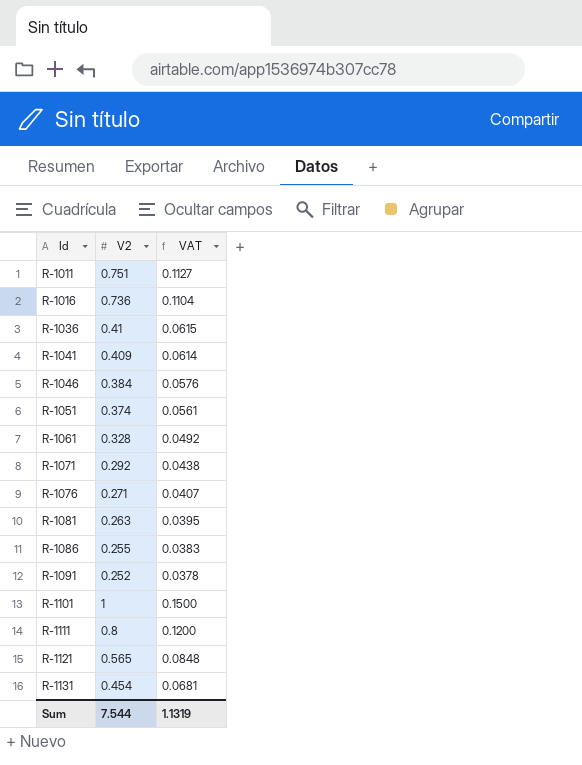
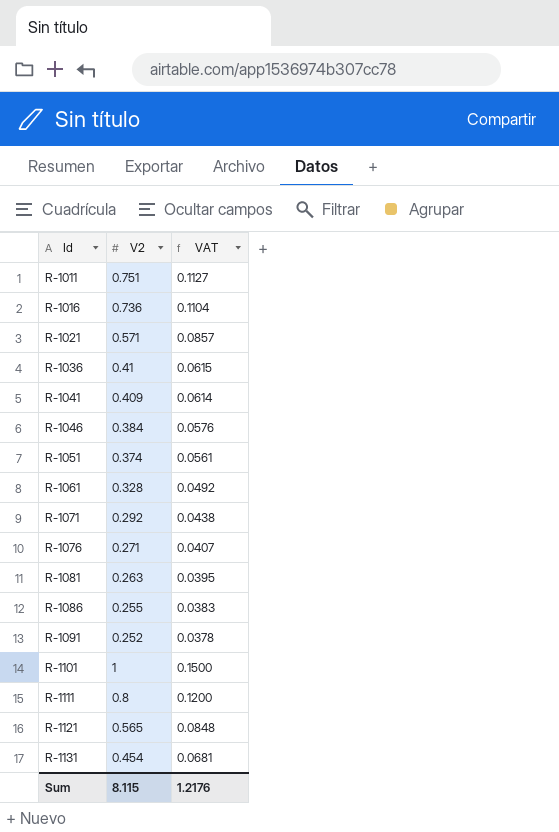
row R-1021: none -> 0.571 | 0.0857
Sum | V2: 7.544 -> 8.115
Sum | VAT: 1.1319 -> 1.2176

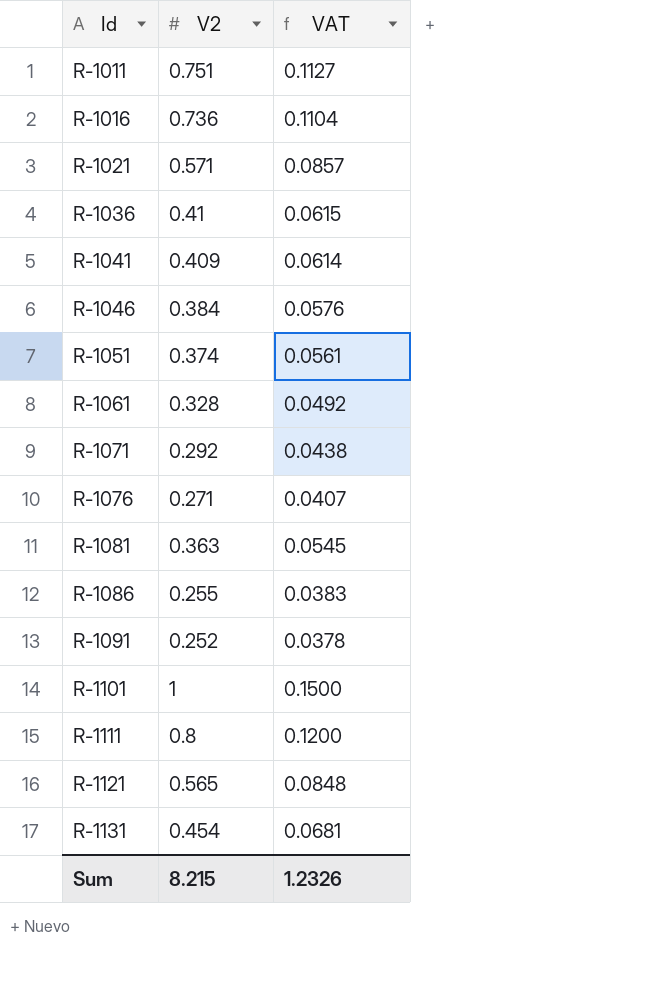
R-1081 | V2: 0.263 -> 0.363
R-1081 | VAT: 0.0395 -> 0.0545
Sum | V2: 8.115 -> 8.215
Sum | VAT: 1.2176 -> 1.2326

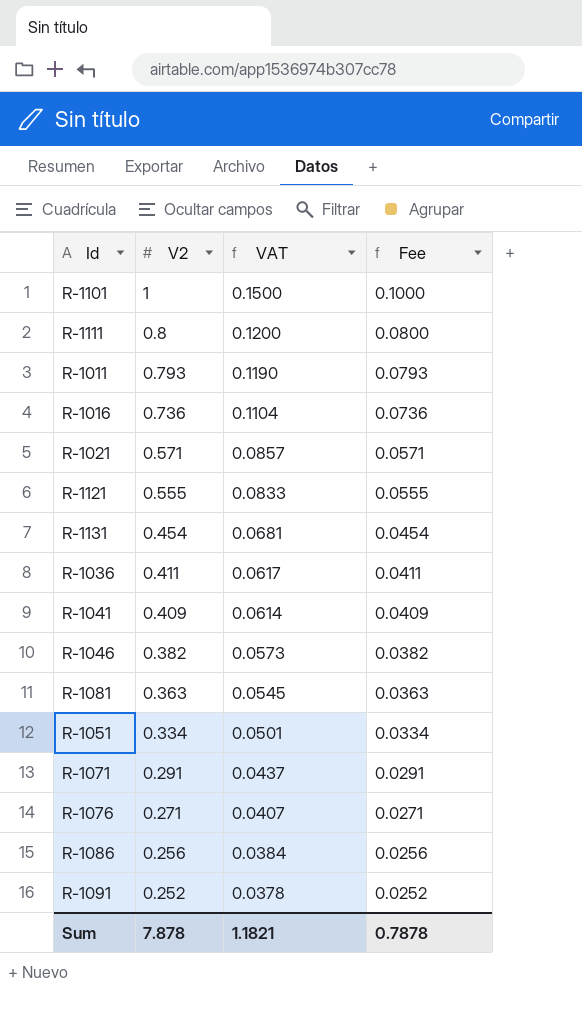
row order: Id ascending -> V2 descending
column Fee | formula: none -> [V2] * 0.1
row R-1061: 0.328 | 0.0492 -> none
R-1011 | V2: 0.751 -> 0.793
R-1011 | VAT: 0.1127 -> 0.1190
R-1121 | V2: 0.565 -> 0.555
R-1121 | VAT: 0.0848 -> 0.0833
R-1036 | V2: 0.41 -> 0.411
R-1036 | VAT: 0.0615 -> 0.0617
R-1046 | V2: 0.384 -> 0.382
R-1046 | VAT: 0.0576 -> 0.0573
R-1051 | V2: 0.374 -> 0.334
R-1051 | VAT: 0.0561 -> 0.0501
R-1071 | V2: 0.292 -> 0.291
R-1071 | VAT: 0.0438 -> 0.0437
R-1086 | V2: 0.255 -> 0.256
R-1086 | VAT: 0.0383 -> 0.0384
Sum | V2: 8.215 -> 7.878
Sum | VAT: 1.2326 -> 1.1821

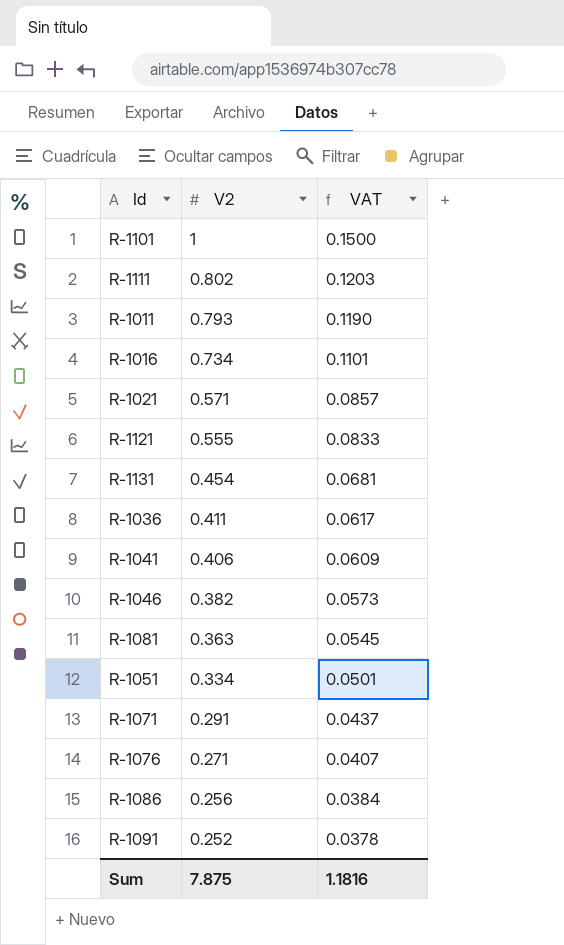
column Fee | formula: [V2] * 0.1 -> none
R-1111 | V2: 0.8 -> 0.802
R-1111 | VAT: 0.1200 -> 0.1203
R-1016 | V2: 0.736 -> 0.734
R-1016 | VAT: 0.1104 -> 0.1101
R-1041 | V2: 0.409 -> 0.406
R-1041 | VAT: 0.0614 -> 0.0609
Sum | V2: 7.878 -> 7.875
Sum | VAT: 1.1821 -> 1.1816

